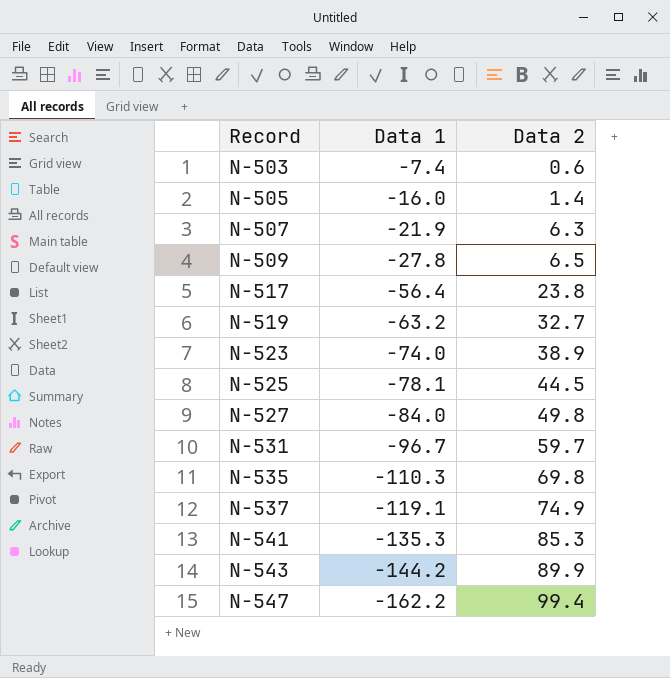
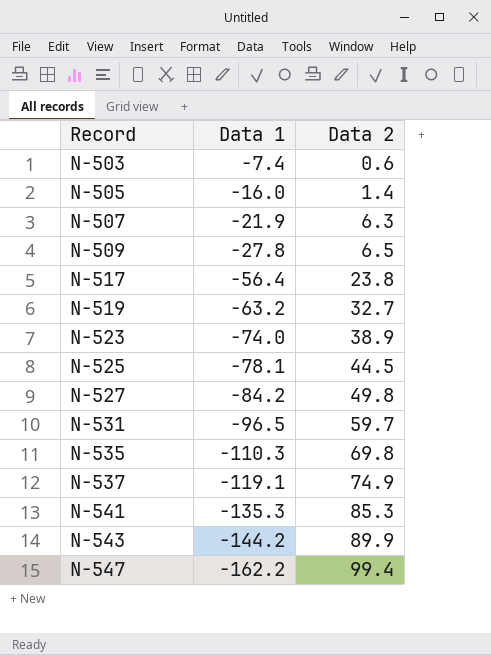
N-527 | Data 1: -84.0 -> -84.2
N-531 | Data 1: -96.7 -> -96.5

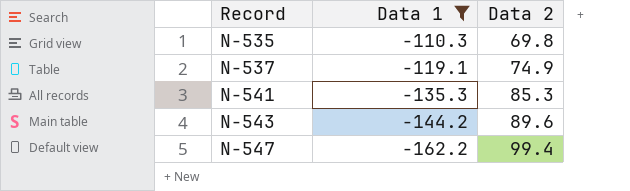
filter: none -> Data 1 <= -110.3
N-543 | Data 2: 89.9 -> 89.6

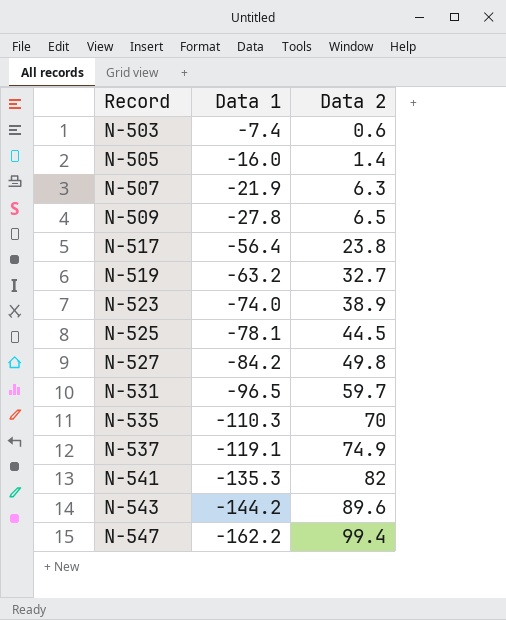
filter: Data 1 <= -110.3 -> none
N-535 | Data 2: 69.8 -> 70
N-541 | Data 2: 85.3 -> 82

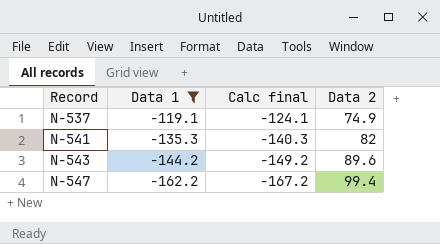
filter: none -> Data 1 <= -119.1
column Calc final | formula: none -> [Data 1] - 5

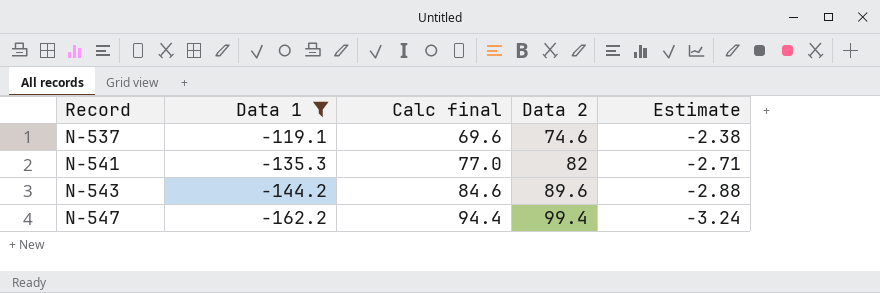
column Calc final | formula: [Data 1] - 5 -> [Data 2] - 5
column Estimate | formula: none -> [Data 1] * 0.02
N-537 | Data 2: 74.9 -> 74.6

